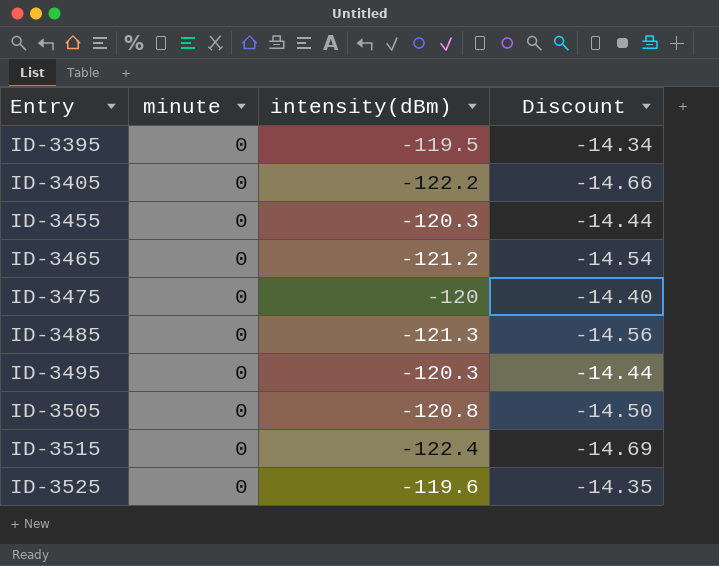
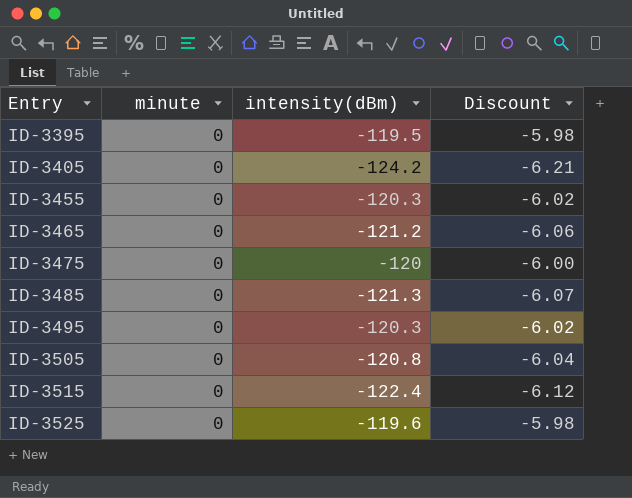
column Discount | formula: [intensity(dBm)] * 0.12 -> [intensity(dBm)] * 0.05
ID-3405 | intensity(dBm): -122.2 -> -124.2

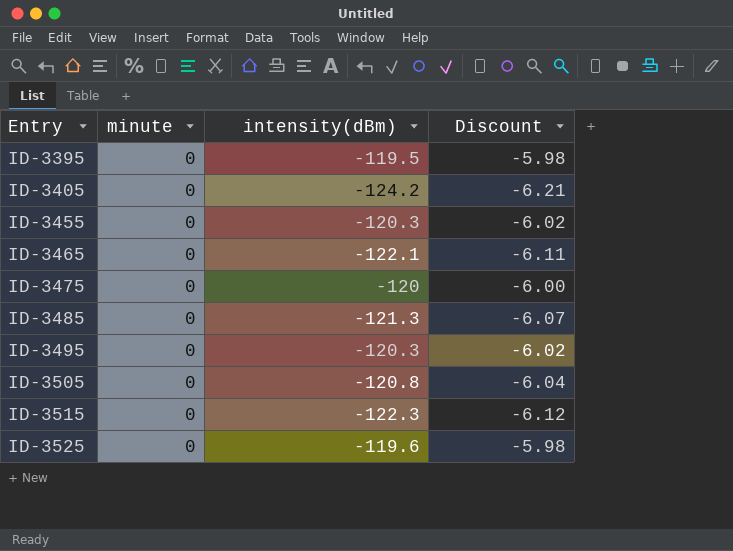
ID-3465 | intensity(dBm): -121.2 -> -122.1
ID-3465 | Discount: -6.06 -> -6.11
ID-3515 | intensity(dBm): -122.4 -> -122.3

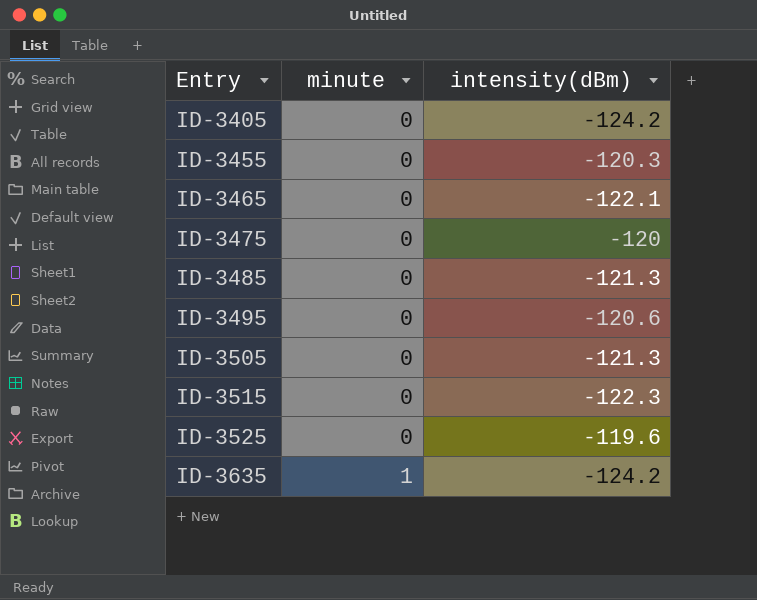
column Discount | formula: [intensity(dBm)] * 0.05 -> none
row ID-3395: 0 | -119.5 | -5.98 -> none
ID-3495 | intensity(dBm): -120.3 -> -120.6
ID-3505 | intensity(dBm): -120.8 -> -121.3
row ID-3635: none -> 1 | -124.2

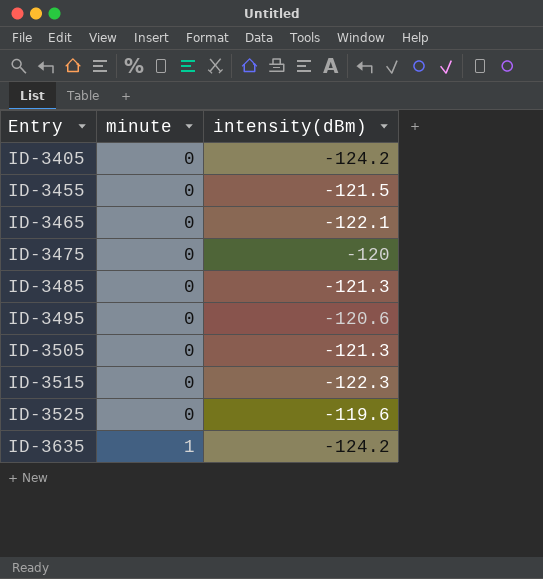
ID-3455 | intensity(dBm): -120.3 -> -121.5

